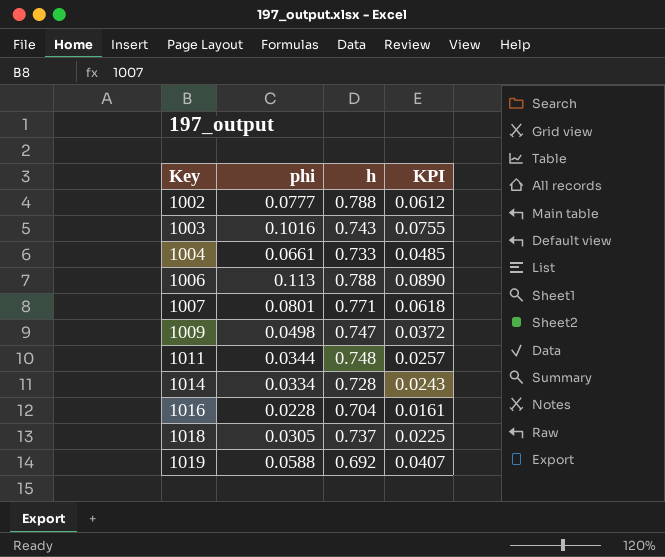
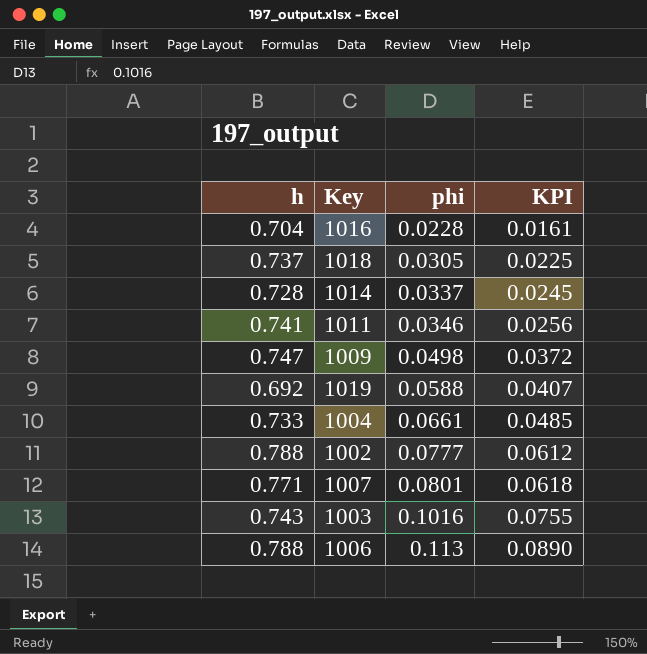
row order: Key ascending -> phi ascending
column h | position: 3 -> 1
1014 | phi: 0.0334 -> 0.0337
1014 | KPI: 0.0243 -> 0.0245
1011 | h: 0.748 -> 0.741
1011 | phi: 0.0344 -> 0.0346
1011 | KPI: 0.0257 -> 0.0256

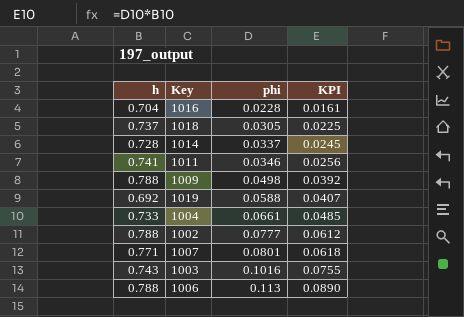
1009 | h: 0.747 -> 0.788
1009 | KPI: 0.0372 -> 0.0392

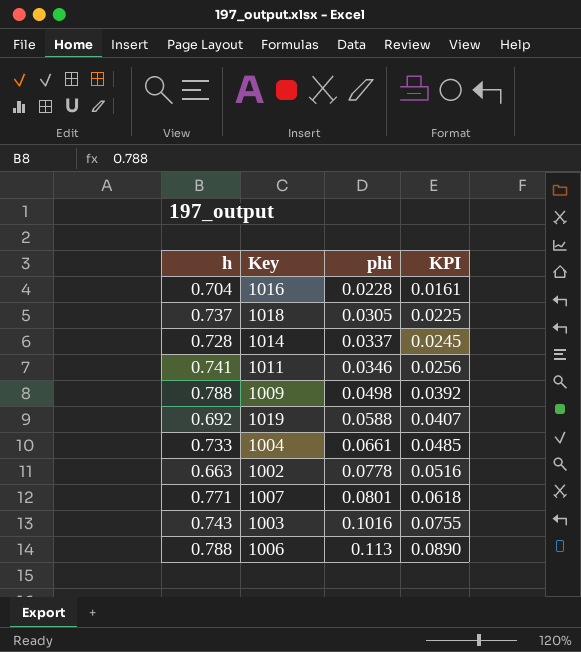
1002 | h: 0.788 -> 0.663
1002 | phi: 0.0777 -> 0.0778
1002 | KPI: 0.0612 -> 0.0516

